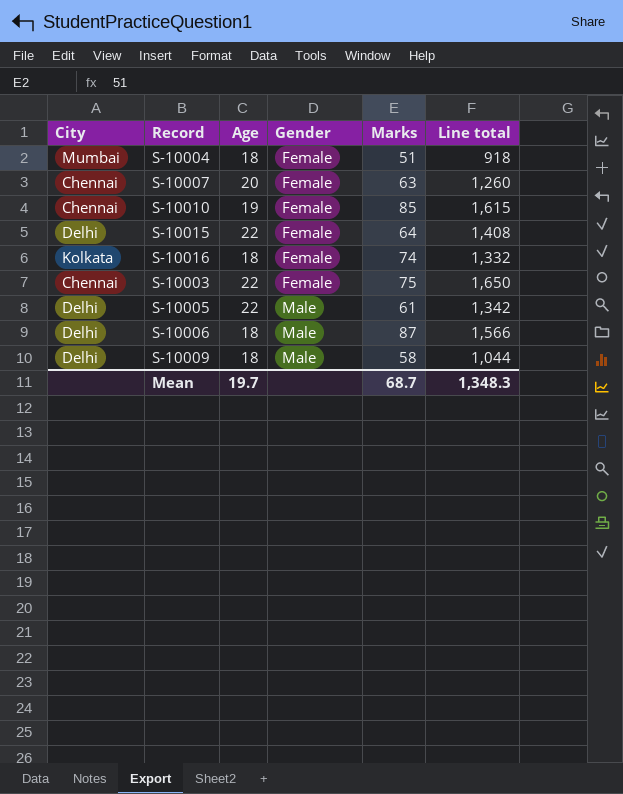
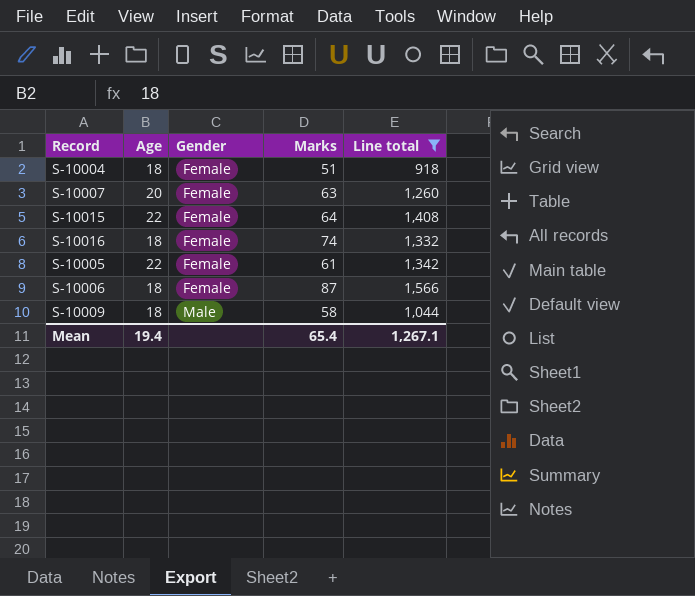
filter: none -> Line total <= 1,566
column City | position: 1 -> none
S-10005 | Gender: Male -> Female
S-10006 | Gender: Male -> Female
Mean | Age: 19.7 -> 19.4
Mean | Marks: 68.7 -> 65.4
Mean | Line total: 1,348.3 -> 1,267.1

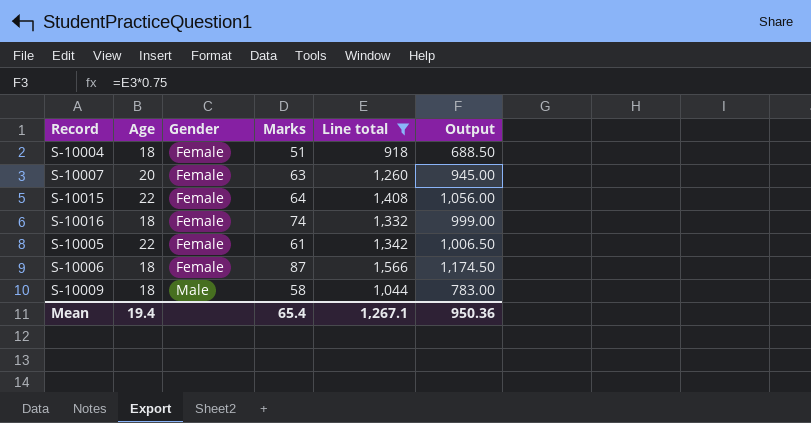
column Output | formula: none -> [Line total] * 0.75

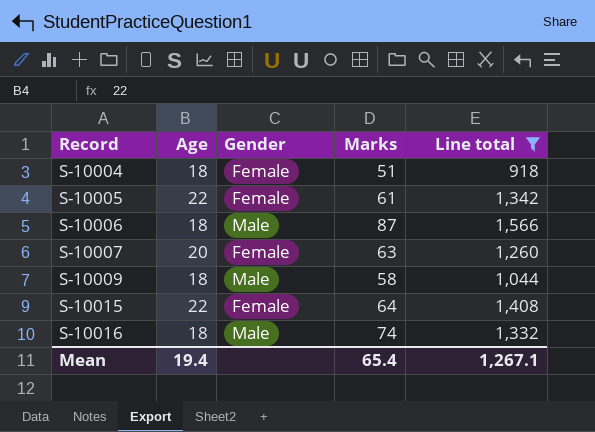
row order: Gender ascending -> Record ascending
column Output | formula: [Line total] * 0.75 -> none
S-10006 | Gender: Female -> Male
S-10016 | Gender: Female -> Male

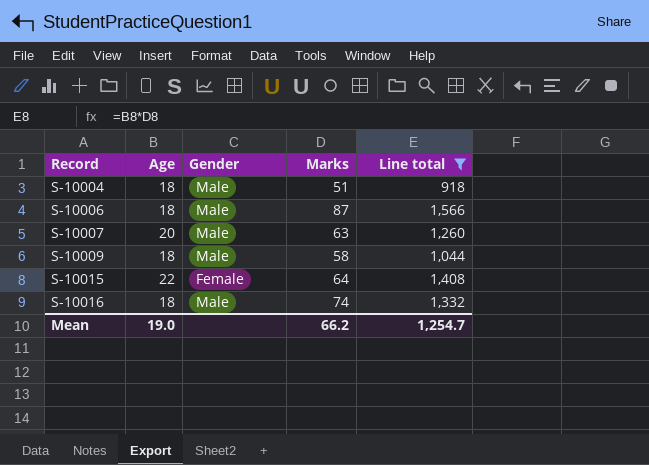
row S-10005: 22 | Female | 61 | 1,342 -> none
S-10004 | Gender: Female -> Male
S-10007 | Gender: Female -> Male
Mean | Age: 19.4 -> 19.0
Mean | Marks: 65.4 -> 66.2
Mean | Line total: 1,267.1 -> 1,254.7

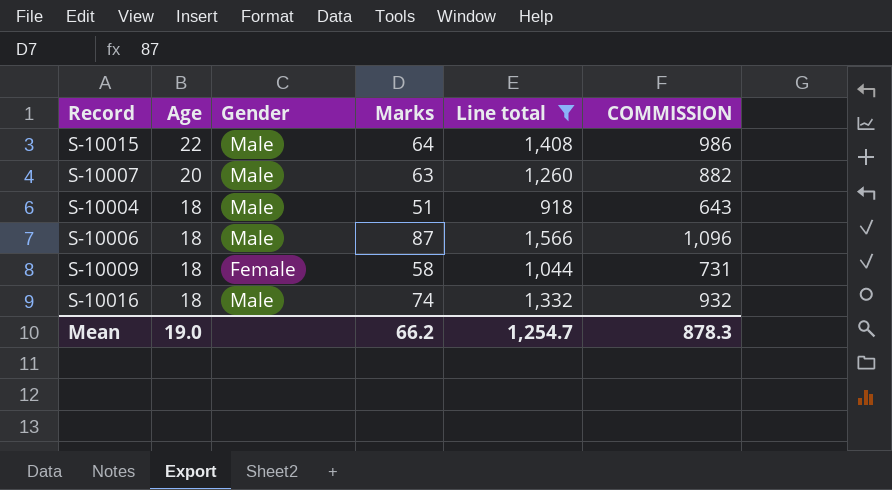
row order: Record ascending -> Age descending
column COMMISSION | formula: none -> [Line total] * 0.7
S-10015 | Gender: Female -> Male
S-10009 | Gender: Male -> Female

